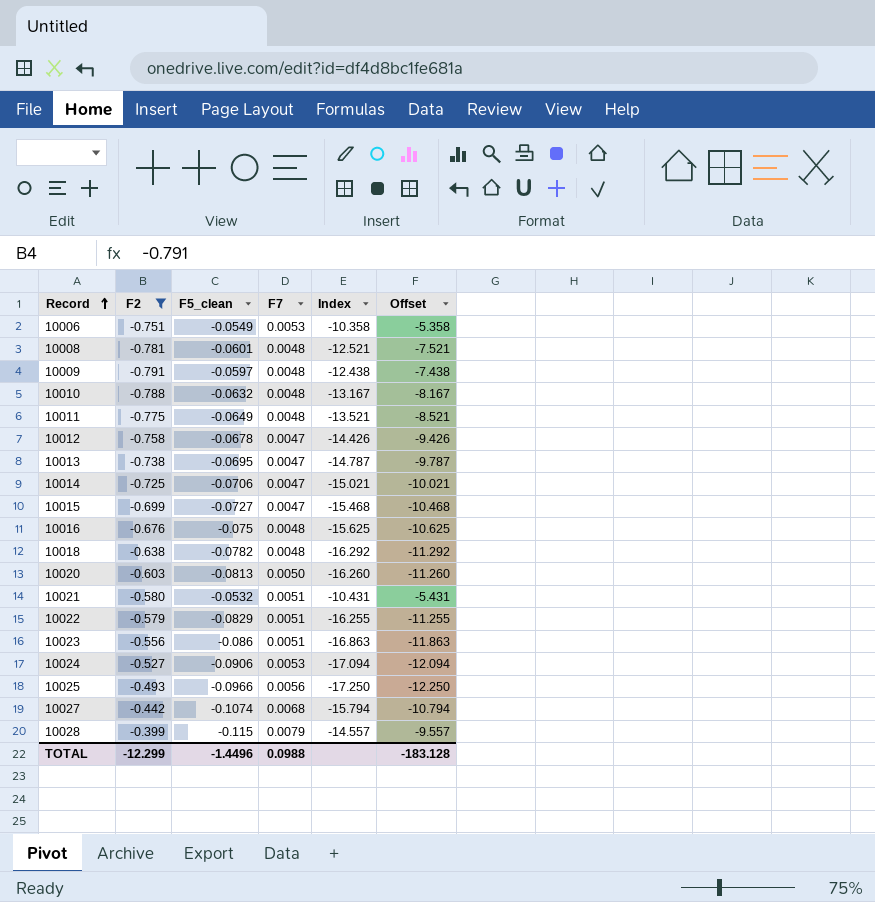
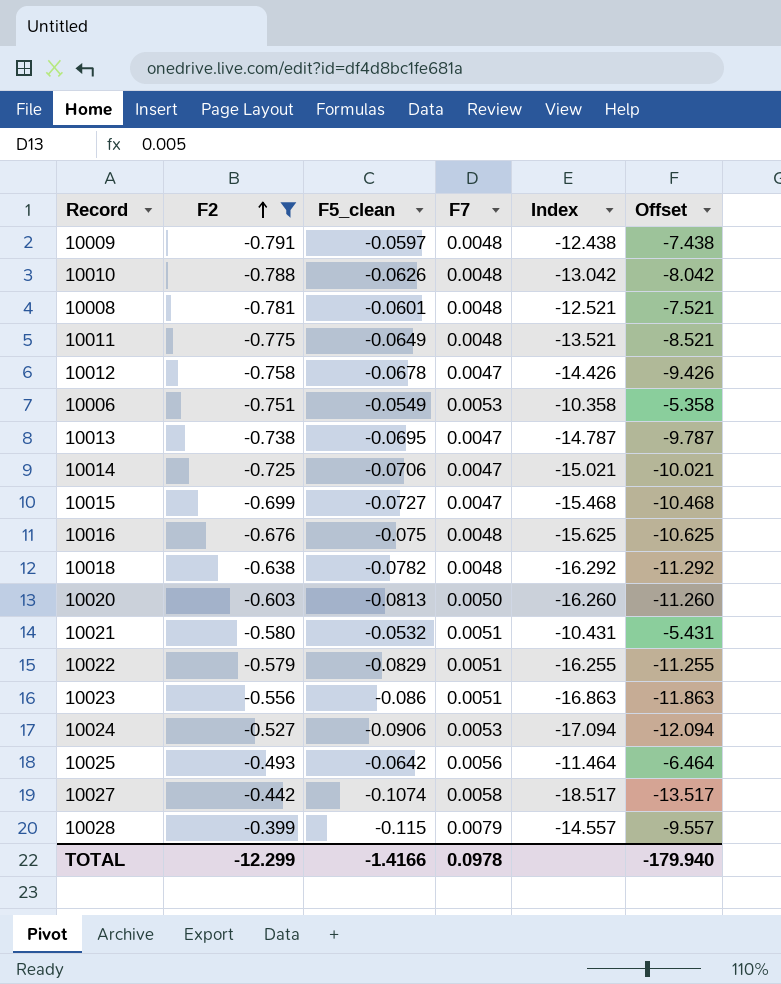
row order: Record ascending -> F2 ascending
10010 | F5_clean: -0.0632 -> -0.0626
10010 | Index: -13.167 -> -13.042
10010 | Offset: -8.167 -> -8.042
10025 | F5_clean: -0.0966 -> -0.0642
10025 | Index: -17.250 -> -11.464
10025 | Offset: -12.250 -> -6.464
10027 | F7: 0.0068 -> 0.0058
10027 | Index: -15.794 -> -18.517
10027 | Offset: -10.794 -> -13.517
TOTAL | F5_clean: -1.4496 -> -1.4166
TOTAL | F7: 0.0988 -> 0.0978
TOTAL | Offset: -183.128 -> -179.940

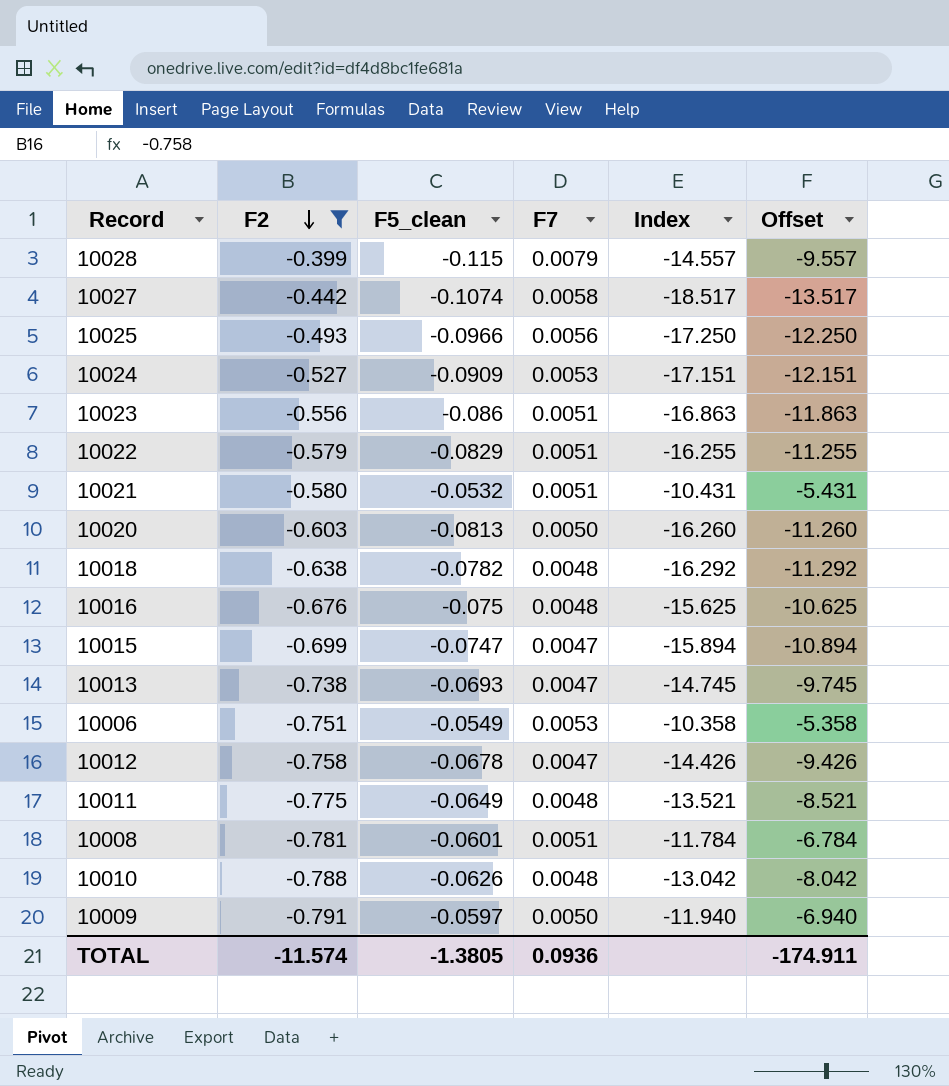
row order: F2 ascending -> F2 descending
row 10014: -0.725 | -0.0706 | 0.0047 | -15.021 | -10.021 -> none
10025 | F5_clean: -0.0642 -> -0.0966
10025 | Index: -11.464 -> -17.250
10025 | Offset: -6.464 -> -12.250
10024 | F5_clean: -0.0906 -> -0.0909
10024 | Index: -17.094 -> -17.151
10024 | Offset: -12.094 -> -12.151
10015 | F5_clean: -0.0727 -> -0.0747
10015 | Index: -15.468 -> -15.894
10015 | Offset: -10.468 -> -10.894
10013 | F5_clean: -0.0695 -> -0.0693
10013 | Index: -14.787 -> -14.745
10013 | Offset: -9.787 -> -9.745
10008 | F7: 0.0048 -> 0.0051
10008 | Index: -12.521 -> -11.784
10008 | Offset: -7.521 -> -6.784
10009 | F7: 0.0048 -> 0.0050
10009 | Index: -12.438 -> -11.940
10009 | Offset: -7.438 -> -6.940
TOTAL | F2: -12.299 -> -11.574
TOTAL | F5_clean: -1.4166 -> -1.3805
TOTAL | F7: 0.0978 -> 0.0936
TOTAL | Offset: -179.940 -> -174.911

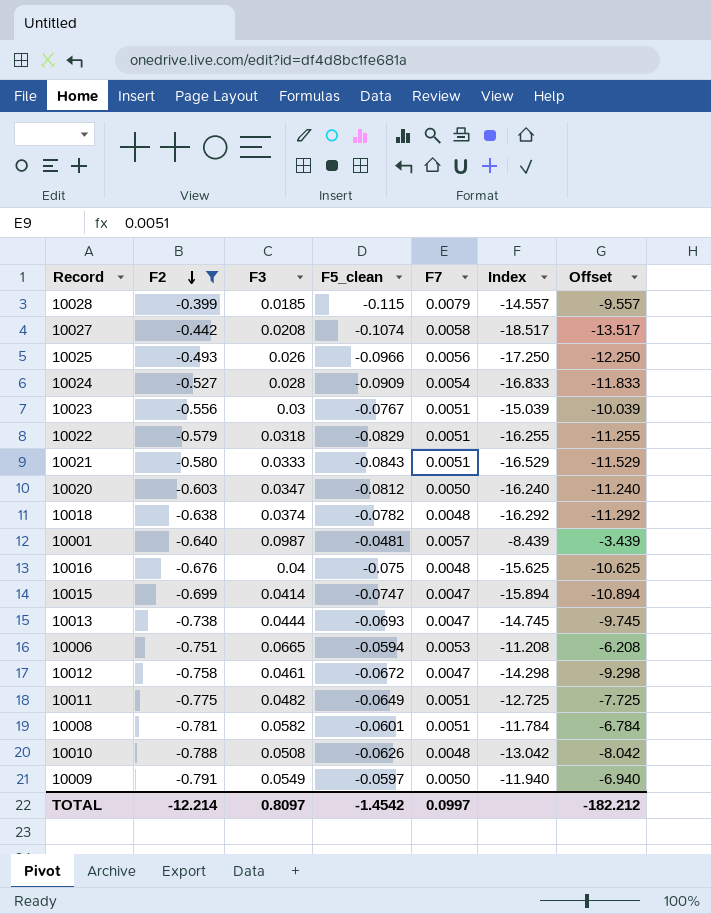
column F3 | position: none -> 3
10024 | F7: 0.0053 -> 0.0054
10024 | Index: -17.151 -> -16.833
10024 | Offset: -12.151 -> -11.833
10023 | F5_clean: -0.086 -> -0.0767
10023 | Index: -16.863 -> -15.039
10023 | Offset: -11.863 -> -10.039
10021 | F5_clean: -0.0532 -> -0.0843
10021 | Index: -10.431 -> -16.529
10021 | Offset: -5.431 -> -11.529
10020 | F5_clean: -0.0813 -> -0.0812
10020 | Index: -16.260 -> -16.240
10020 | Offset: -11.260 -> -11.240
row 10001: none -> -0.640 | 0.0987 | -0.0481 | 0.0057 | -8.439 | -3.439
10006 | F5_clean: -0.0549 -> -0.0594
10006 | Index: -10.358 -> -11.208
10006 | Offset: -5.358 -> -6.208
10012 | F5_clean: -0.0678 -> -0.0672
10012 | Index: -14.426 -> -14.298
10012 | Offset: -9.426 -> -9.298
10011 | F7: 0.0048 -> 0.0051
10011 | Index: -13.521 -> -12.725
10011 | Offset: -8.521 -> -7.725
TOTAL | F2: -11.574 -> -12.214
TOTAL | F5_clean: -1.3805 -> -1.4542
TOTAL | F7: 0.0936 -> 0.0997
TOTAL | Offset: -174.911 -> -182.212

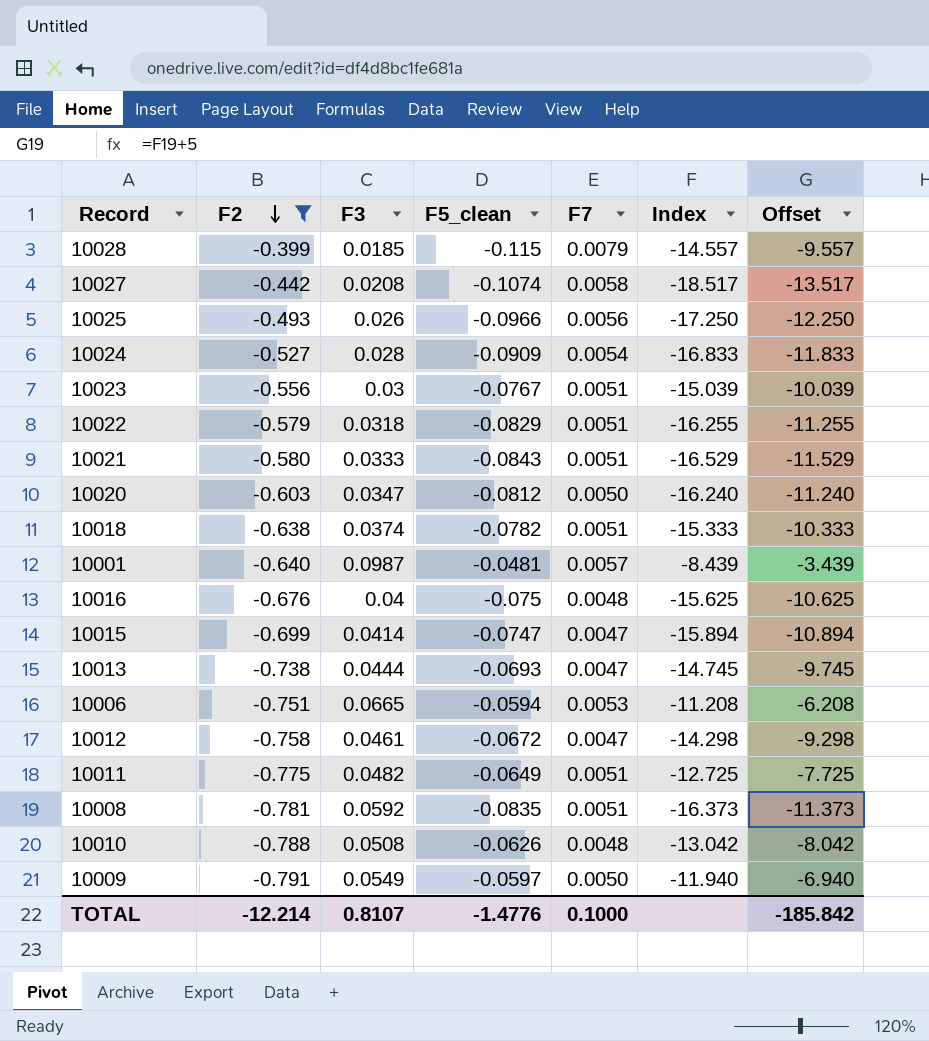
10018 | F7: 0.0048 -> 0.0051
10018 | Index: -16.292 -> -15.333
10018 | Offset: -11.292 -> -10.333
10008 | F3: 0.0582 -> 0.0592
10008 | F5_clean: -0.0601 -> -0.0835
10008 | Index: -11.784 -> -16.373
10008 | Offset: -6.784 -> -11.373
TOTAL | F3: 0.8097 -> 0.8107
TOTAL | F5_clean: -1.4542 -> -1.4776
TOTAL | F7: 0.0997 -> 0.1000
TOTAL | Offset: -182.212 -> -185.842

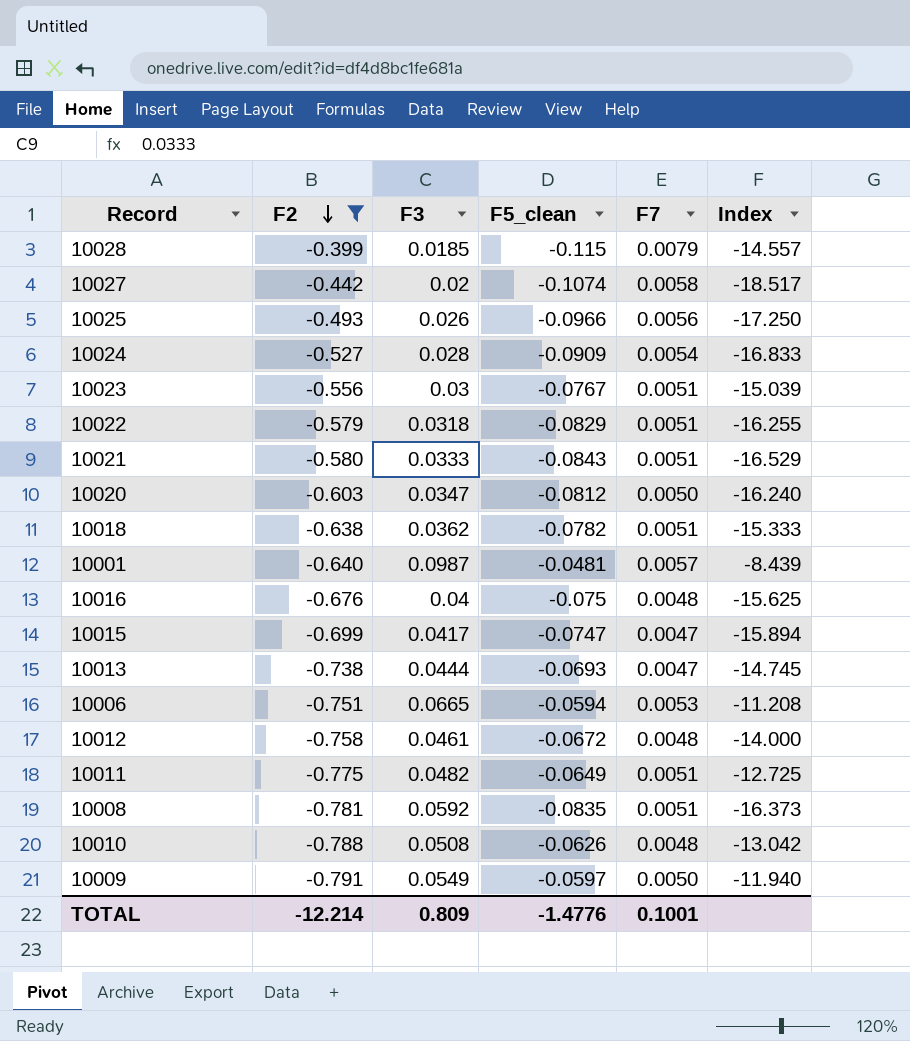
column Offset | formula: [Index] + 5 -> none
10027 | F3: 0.0208 -> 0.02
10018 | F3: 0.0374 -> 0.0362
10015 | F3: 0.0414 -> 0.0417
10012 | F7: 0.0047 -> 0.0048
10012 | Index: -14.298 -> -14.000
TOTAL | F3: 0.8107 -> 0.809
TOTAL | F7: 0.1000 -> 0.1001

